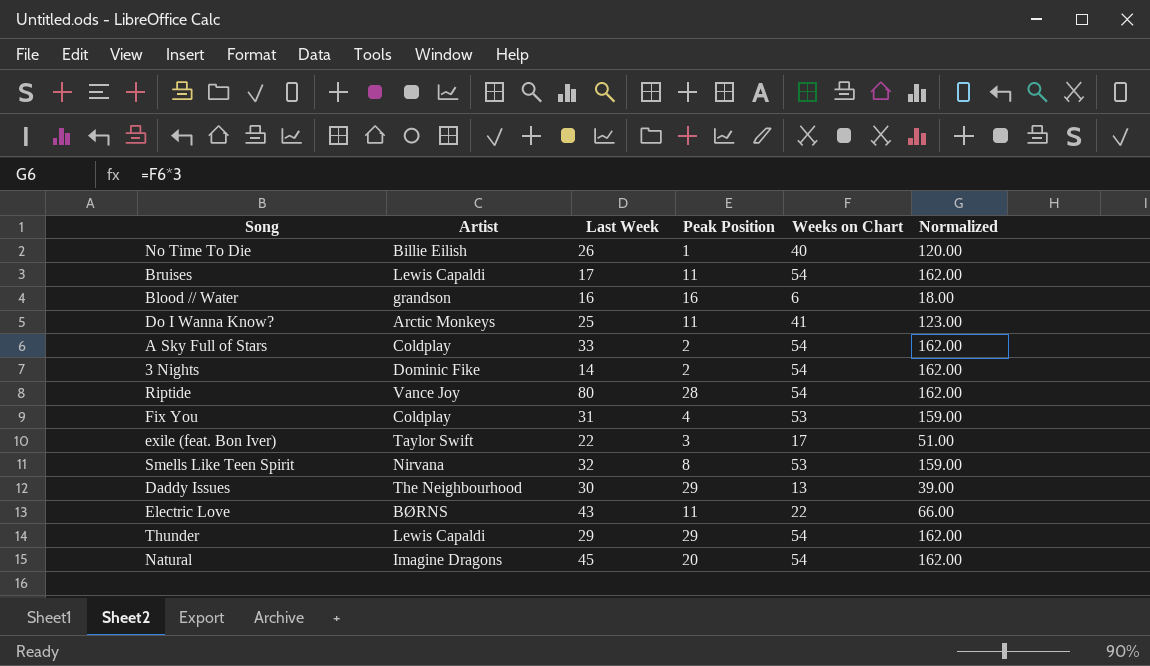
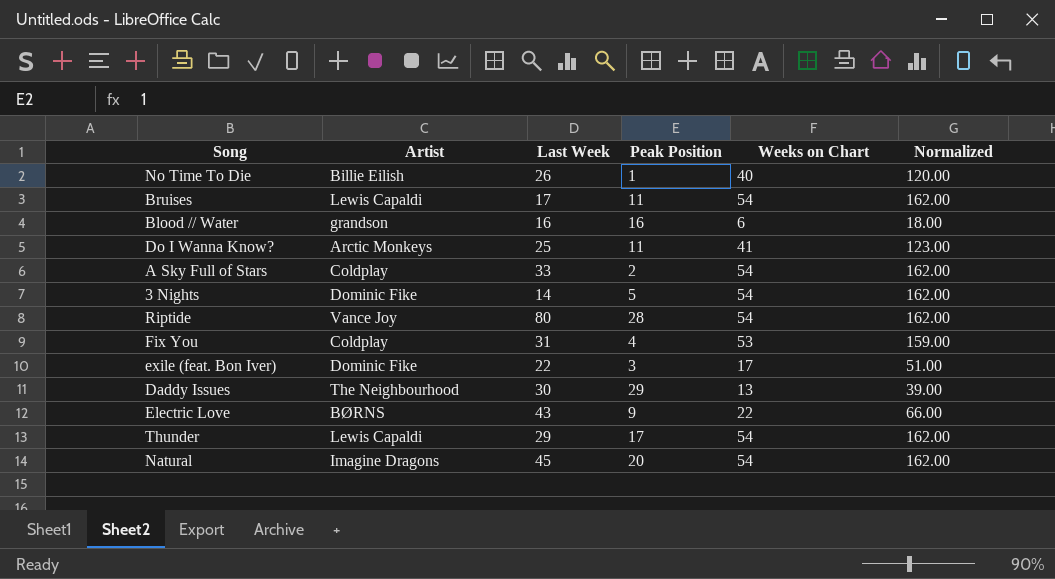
row Smells Like Teen Spirit: Nirvana | 32 | 8 | 53 | 159.00 -> none
3 Nights | Peak Position: 2 -> 5
exile (feat. Bon Iver) | Artist: Taylor Swift -> Dominic Fike
Electric Love | Peak Position: 11 -> 9
Thunder | Peak Position: 29 -> 17

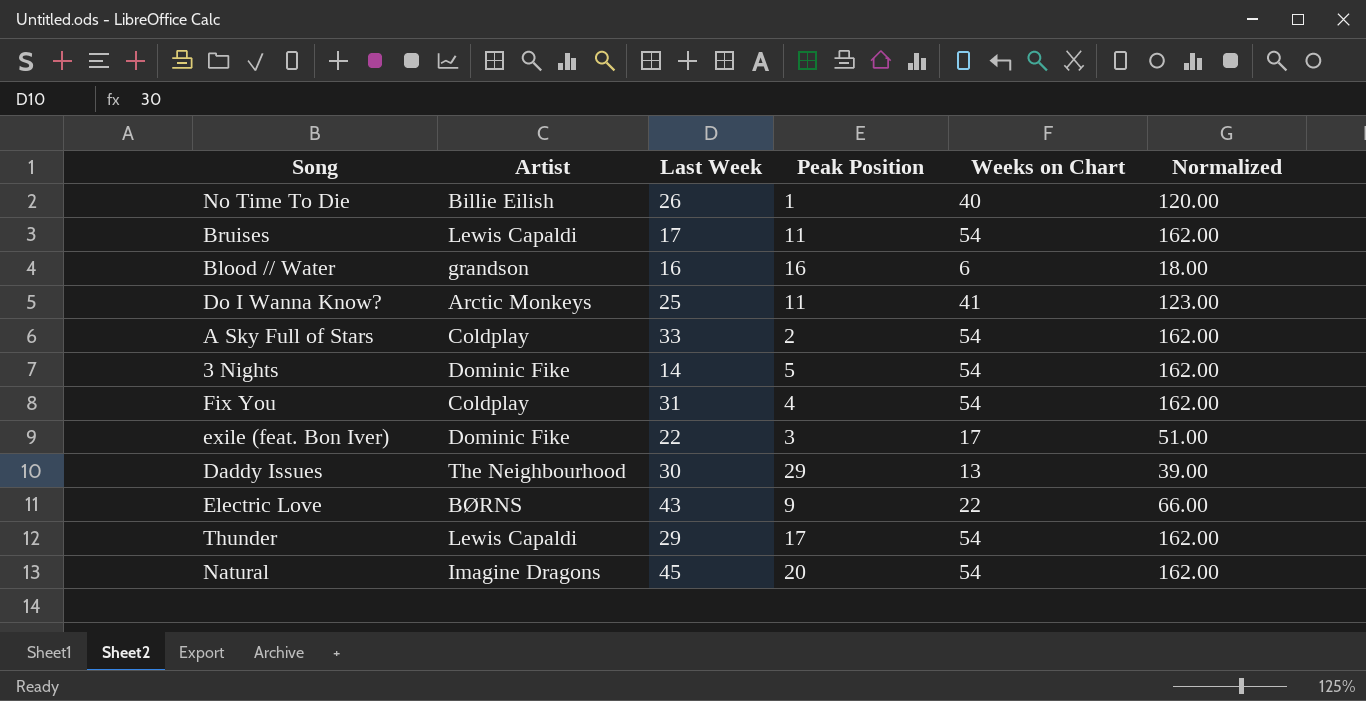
row Riptide: Vance Joy | 80 | 28 | 54 | 162.00 -> none
Fix You | Weeks on Chart: 53 -> 54
Fix You | Normalized: 159.00 -> 162.00

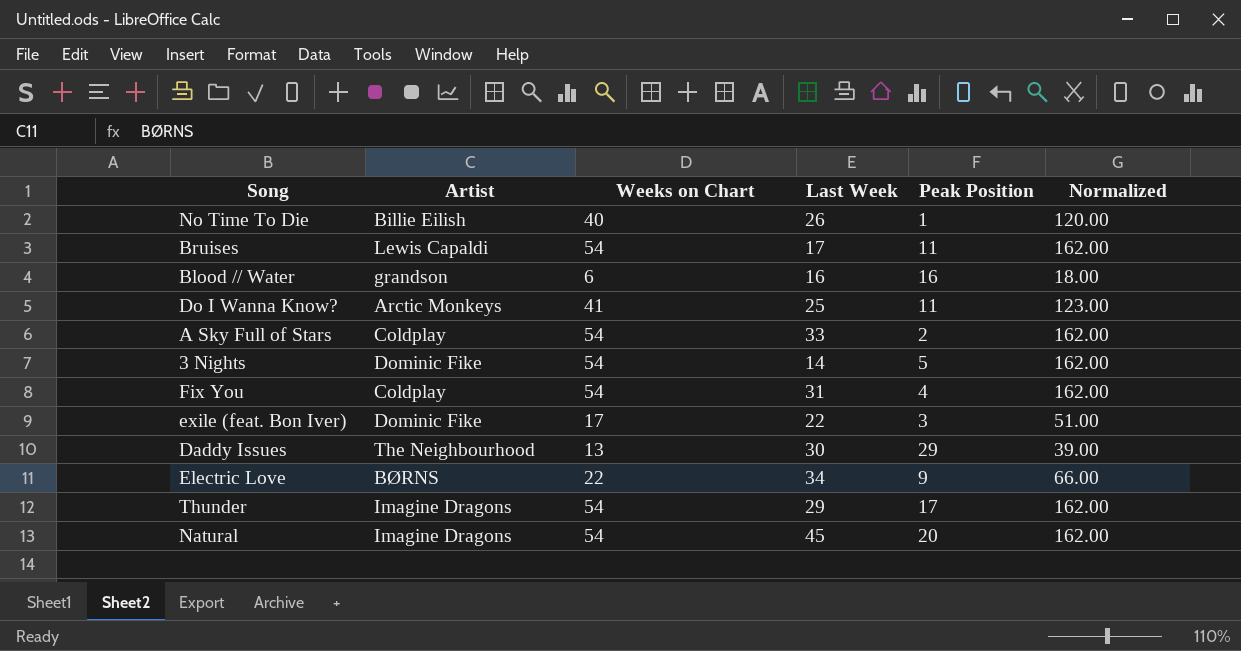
column Weeks on Chart | position: 5 -> 3
Electric Love | Last Week: 43 -> 34
Thunder | Artist: Lewis Capaldi -> Imagine Dragons

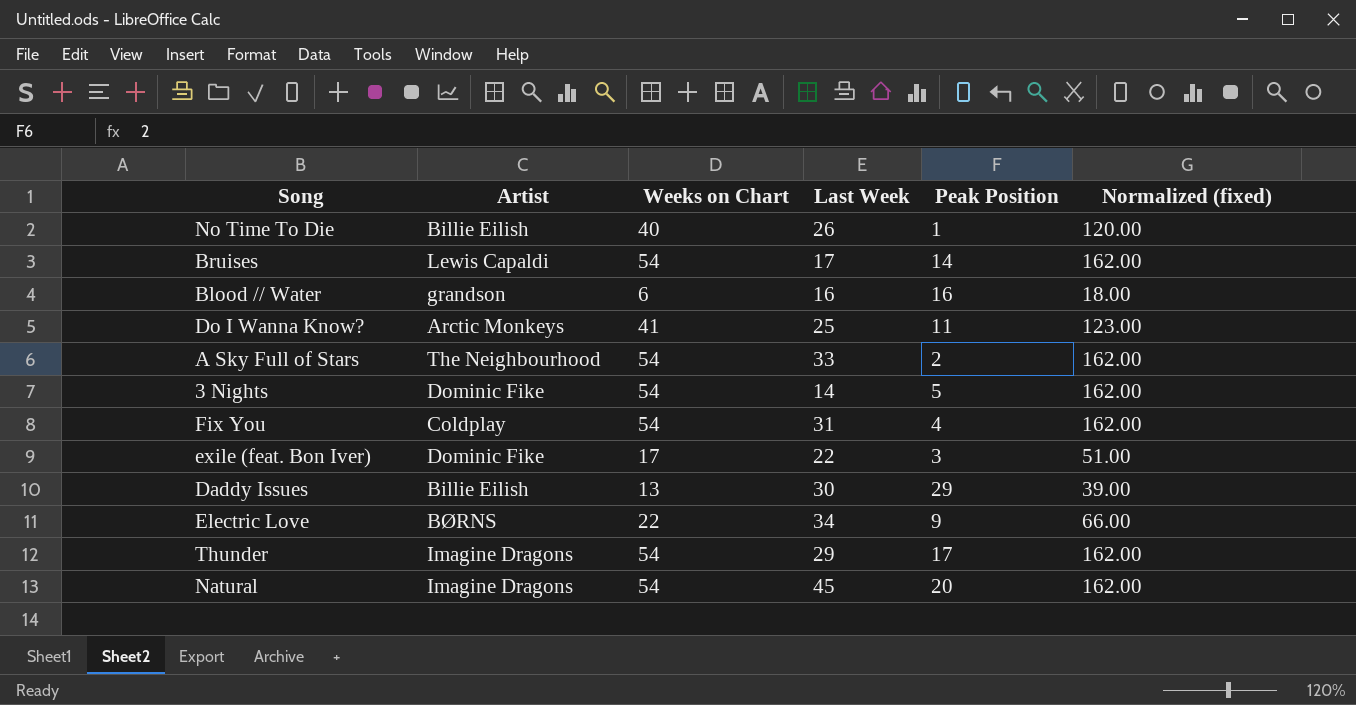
column name: Normalized -> Normalized (fixed)
Bruises | Peak Position: 11 -> 14
A Sky Full of Stars | Artist: Coldplay -> The Neighbourhood
Daddy Issues | Artist: The Neighbourhood -> Billie Eilish

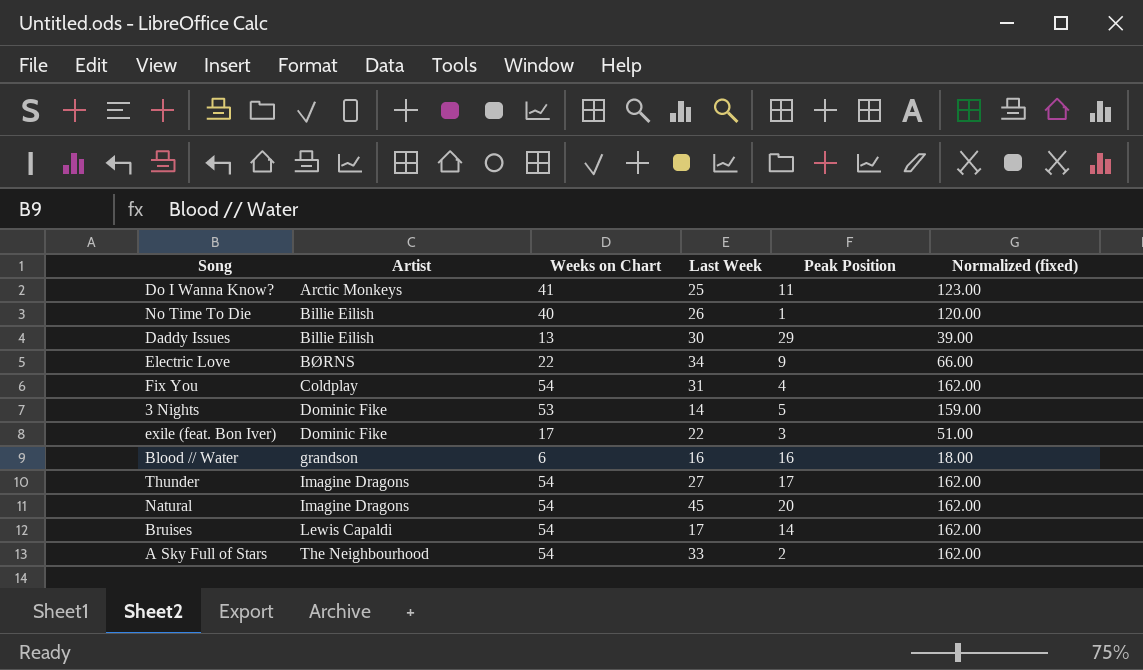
row order: none -> Artist ascending
3 Nights | Weeks on Chart: 54 -> 53
3 Nights | Normalized (fixed): 162.00 -> 159.00
Thunder | Last Week: 29 -> 27

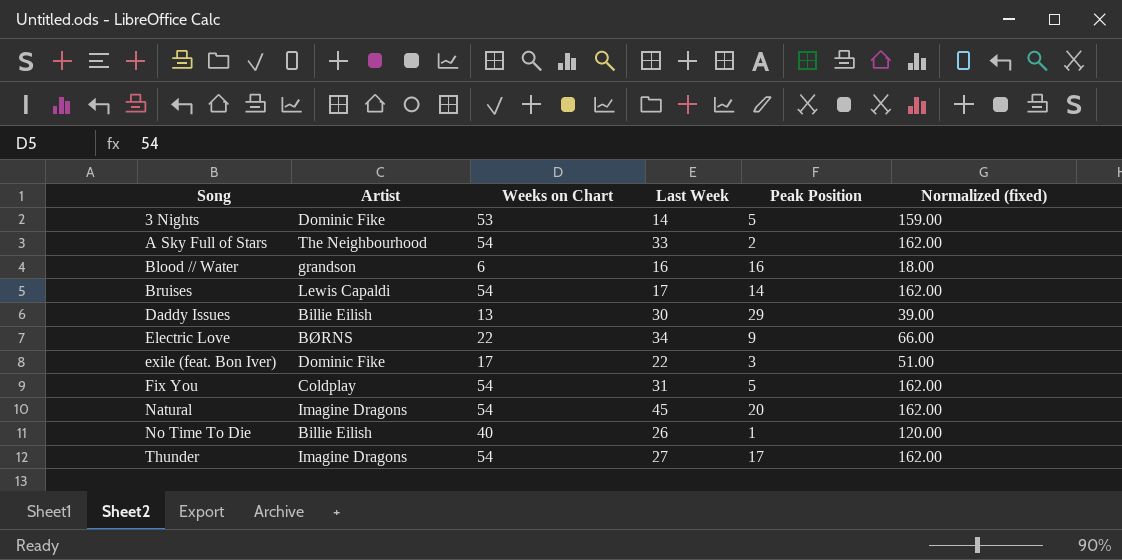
row order: Artist ascending -> Song ascending
row Do I Wanna Know?: Arctic Monkeys | 41 | 25 | 11 | 123.00 -> none
Fix You | Peak Position: 4 -> 5

